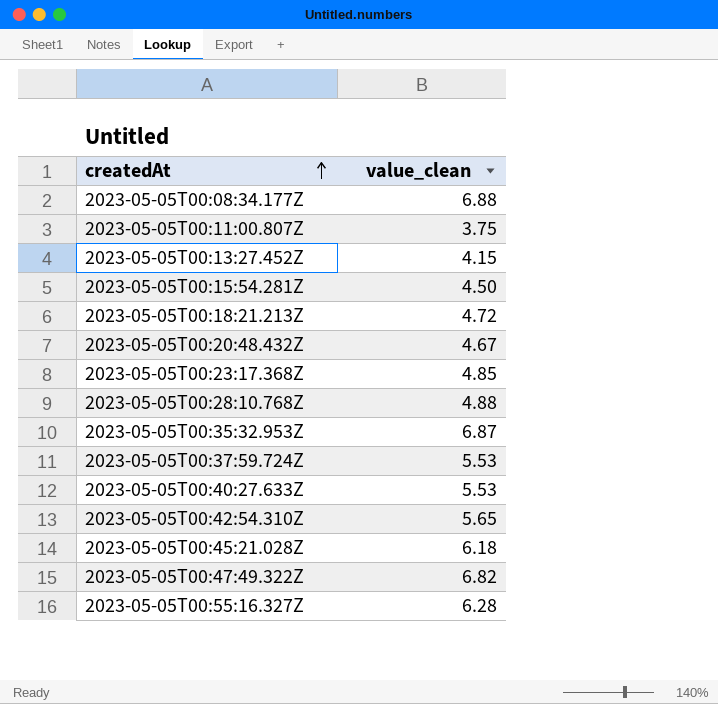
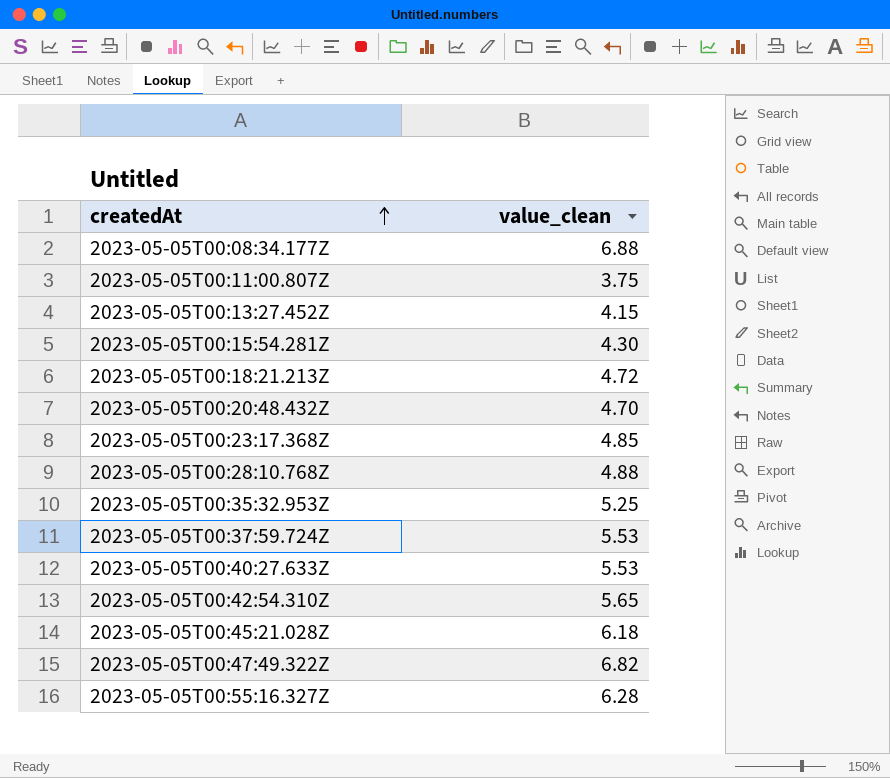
2023-05-05T00:15:54.281Z | value_clean: 4.50 -> 4.30
2023-05-05T00:20:48.432Z | value_clean: 4.67 -> 4.70
2023-05-05T00:35:32.953Z | value_clean: 6.87 -> 5.25

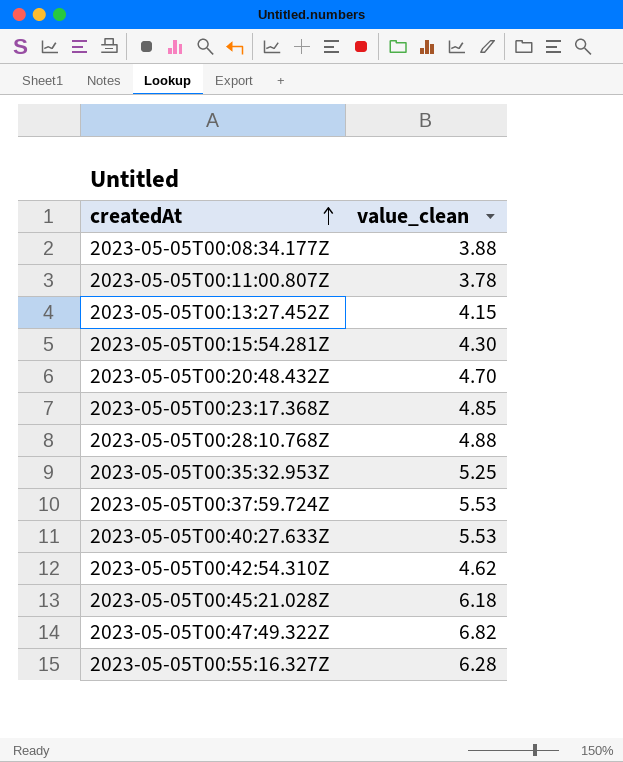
row 2023-05-05T00:18:21.213Z: 4.72 -> none
2023-05-05T00:08:34.177Z | value_clean: 6.88 -> 3.88
2023-05-05T00:11:00.807Z | value_clean: 3.75 -> 3.78
2023-05-05T00:42:54.310Z | value_clean: 5.65 -> 4.62

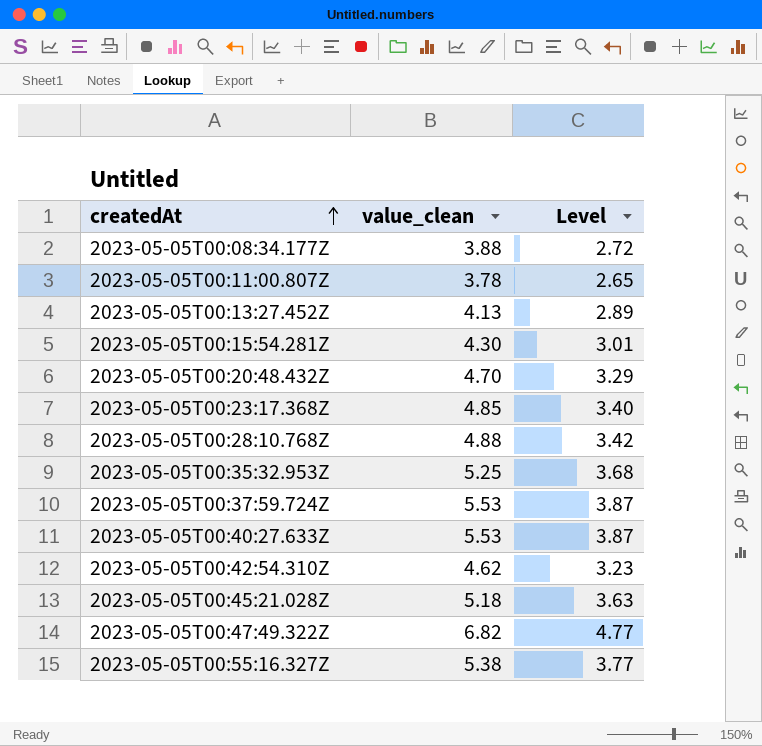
column Level | formula: none -> [value_clean] * 0.7
2023-05-05T00:13:27.452Z | value_clean: 4.15 -> 4.13
2023-05-05T00:45:21.028Z | value_clean: 6.18 -> 5.18
2023-05-05T00:55:16.327Z | value_clean: 6.28 -> 5.38

